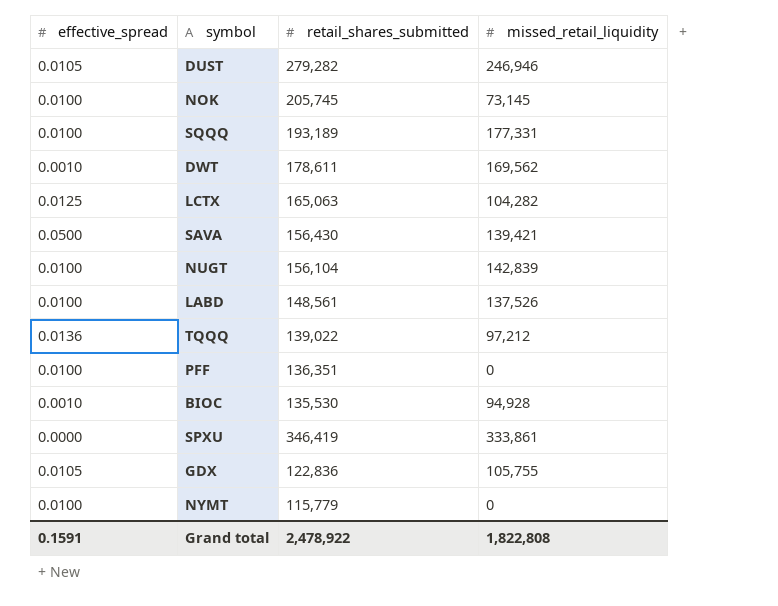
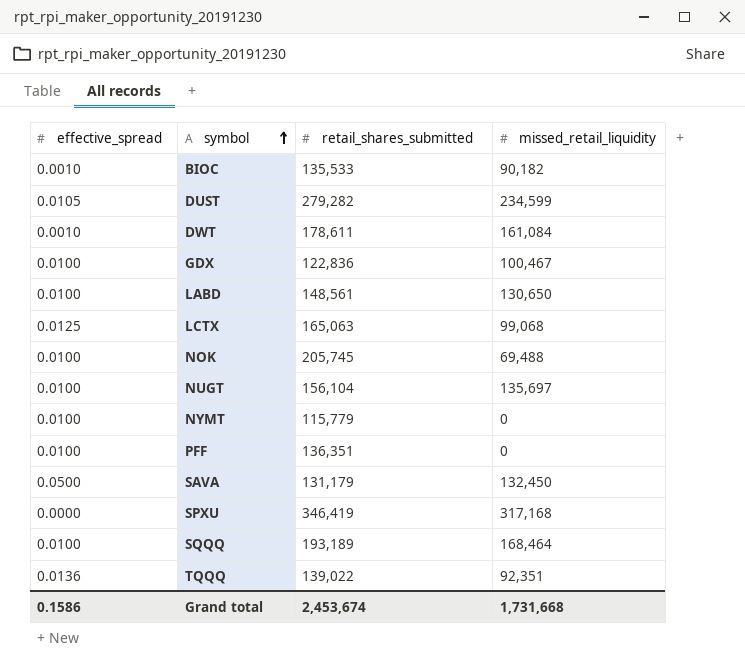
row order: none -> symbol ascending
BIOC | retail_shares_submitted: 135,530 -> 135,533
BIOC | missed_retail_liquidity: 94,928 -> 90,182
DUST | missed_retail_liquidity: 246,946 -> 234,599
DWT | missed_retail_liquidity: 169,562 -> 161,084
GDX | effective_spread: 0.0105 -> 0.0100
GDX | missed_retail_liquidity: 105,755 -> 100,467
LABD | missed_retail_liquidity: 137,526 -> 130,650
LCTX | missed_retail_liquidity: 104,282 -> 99,068
NOK | missed_retail_liquidity: 73,145 -> 69,488
NUGT | missed_retail_liquidity: 142,839 -> 135,697
SAVA | retail_shares_submitted: 156,430 -> 131,179
SAVA | missed_retail_liquidity: 139,421 -> 132,450
SPXU | missed_retail_liquidity: 333,861 -> 317,168
SQQQ | missed_retail_liquidity: 177,331 -> 168,464
TQQQ | missed_retail_liquidity: 97,212 -> 92,351
Grand total | effective_spread: 0.1591 -> 0.1586
Grand total | retail_shares_submitted: 2,478,922 -> 2,453,674
Grand total | missed_retail_liquidity: 1,822,808 -> 1,731,668

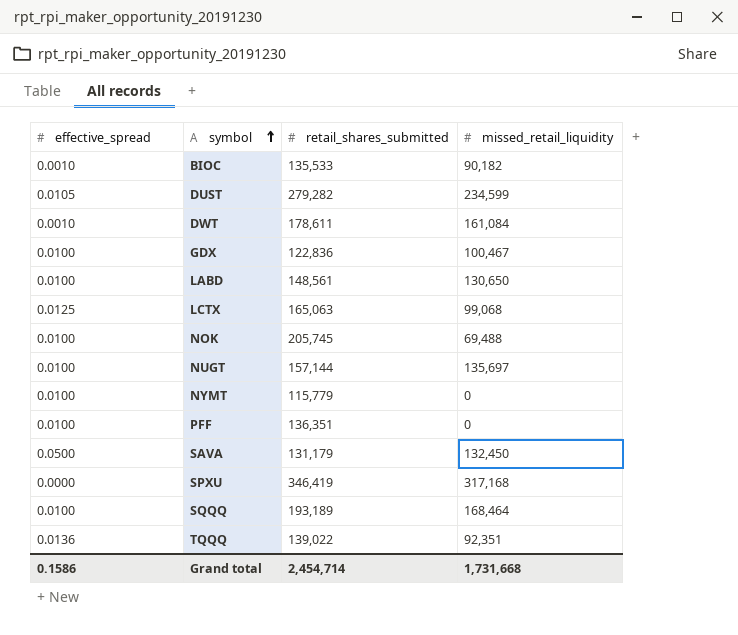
NUGT | retail_shares_submitted: 156,104 -> 157,144
Grand total | retail_shares_submitted: 2,453,674 -> 2,454,714

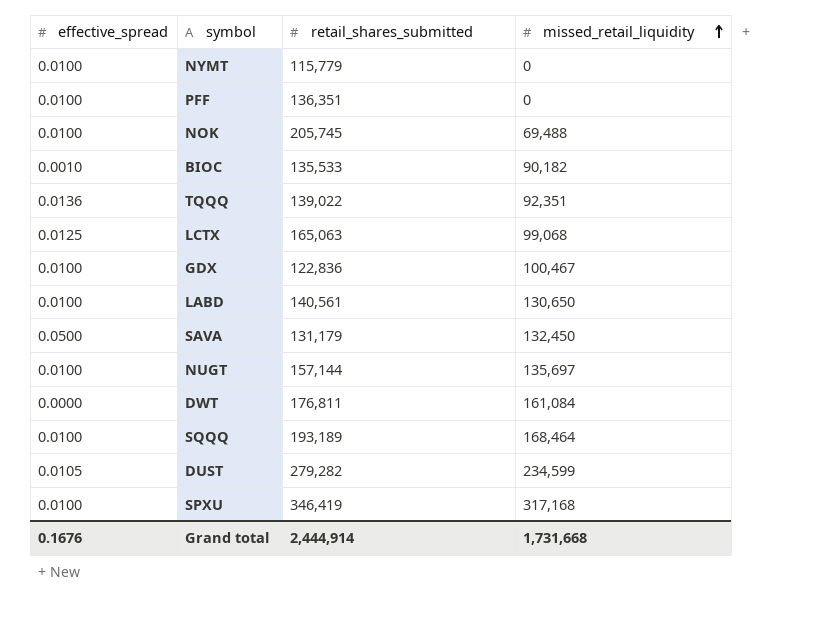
row order: symbol ascending -> missed_retail_liquidity ascending
LABD | retail_shares_submitted: 148,561 -> 140,561
DWT | effective_spread: 0.0010 -> 0.0000
DWT | retail_shares_submitted: 178,611 -> 176,811
SPXU | effective_spread: 0.0000 -> 0.0100
Grand total | effective_spread: 0.1586 -> 0.1676
Grand total | retail_shares_submitted: 2,454,714 -> 2,444,914

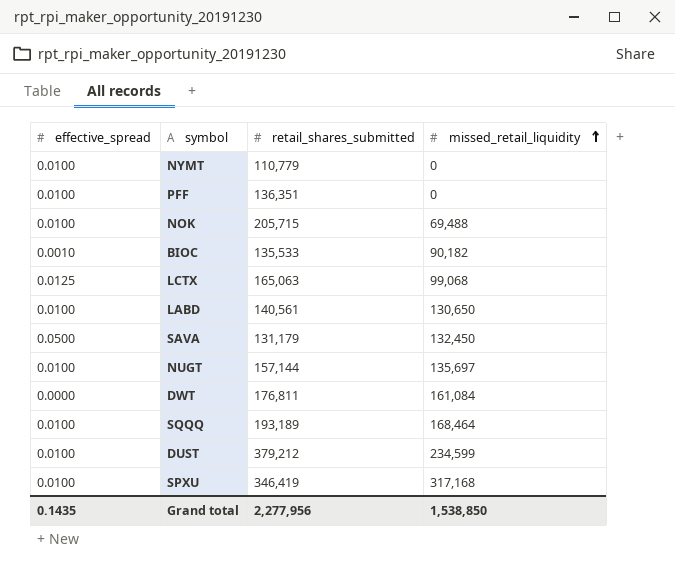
row TQQQ: 0.0136 | 139,022 | 92,351 -> none
row GDX: 0.0100 | 122,836 | 100,467 -> none
NYMT | retail_shares_submitted: 115,779 -> 110,779
NOK | retail_shares_submitted: 205,745 -> 205,715
DUST | effective_spread: 0.0105 -> 0.0100
DUST | retail_shares_submitted: 279,282 -> 379,212
Grand total | effective_spread: 0.1676 -> 0.1435
Grand total | retail_shares_submitted: 2,444,914 -> 2,277,956
Grand total | missed_retail_liquidity: 1,731,668 -> 1,538,850

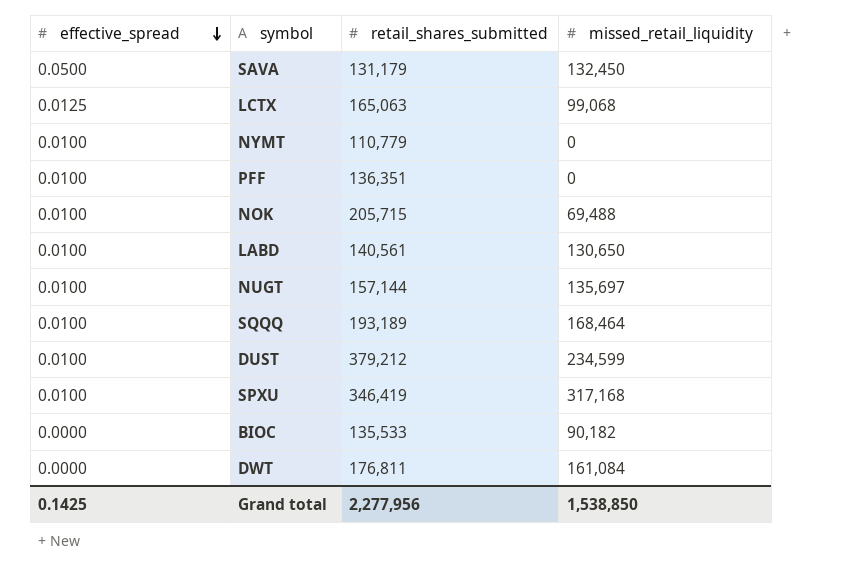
row order: missed_retail_liquidity ascending -> effective_spread descending
BIOC | effective_spread: 0.0010 -> 0.0000
Grand total | effective_spread: 0.1435 -> 0.1425

